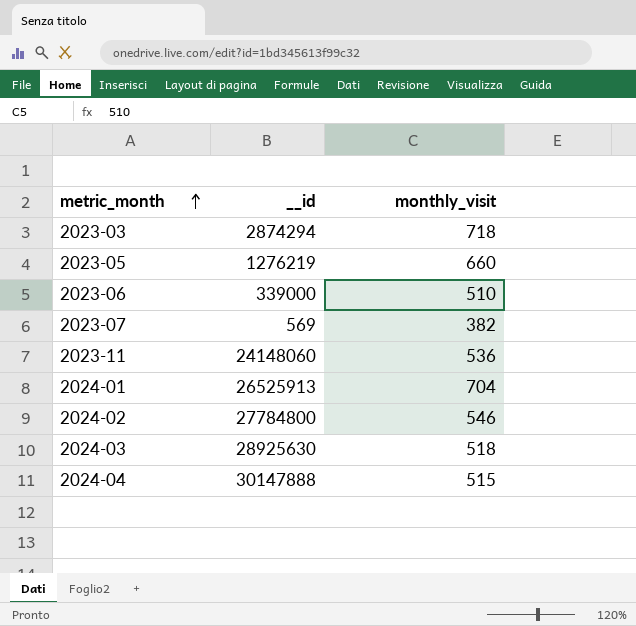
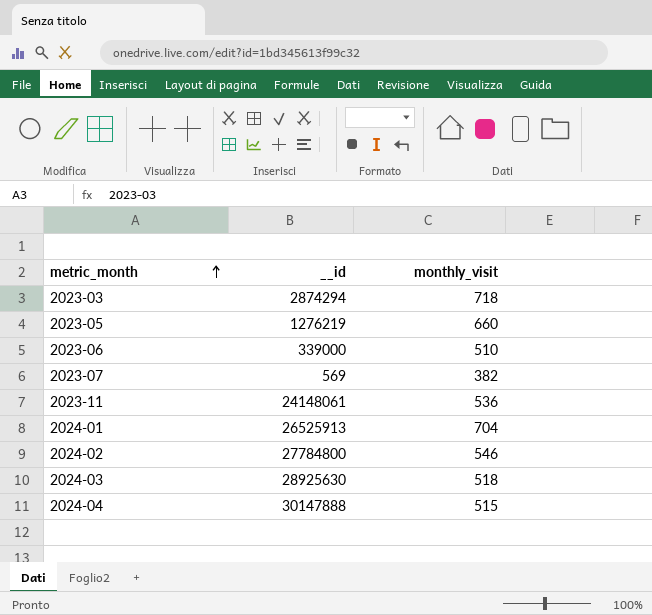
2023-11 | __id: 24148060 -> 24148061

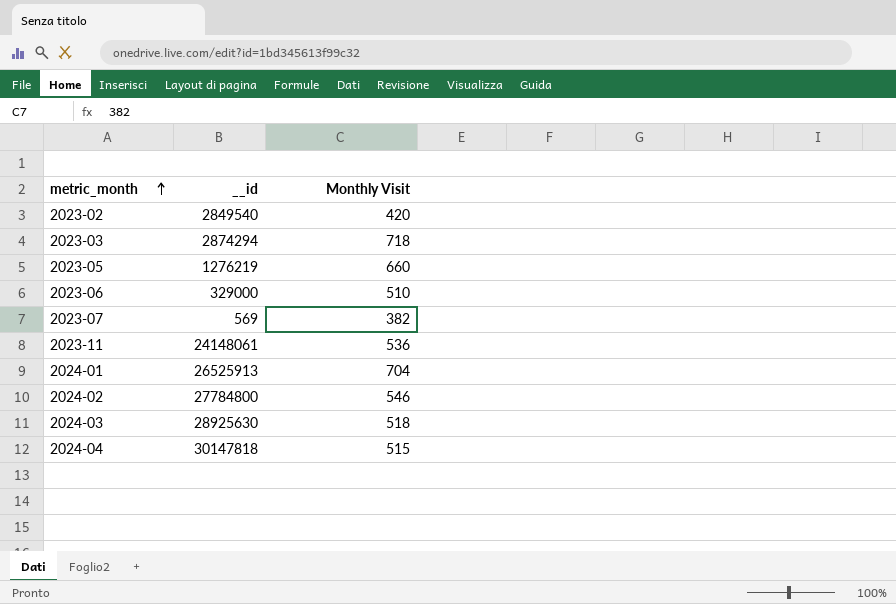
column name: monthly_visit -> Monthly Visit
row 2023-02: none -> 2849540 | 420
2023-06 | __id: 339000 -> 329000
2024-04 | __id: 30147888 -> 30147818

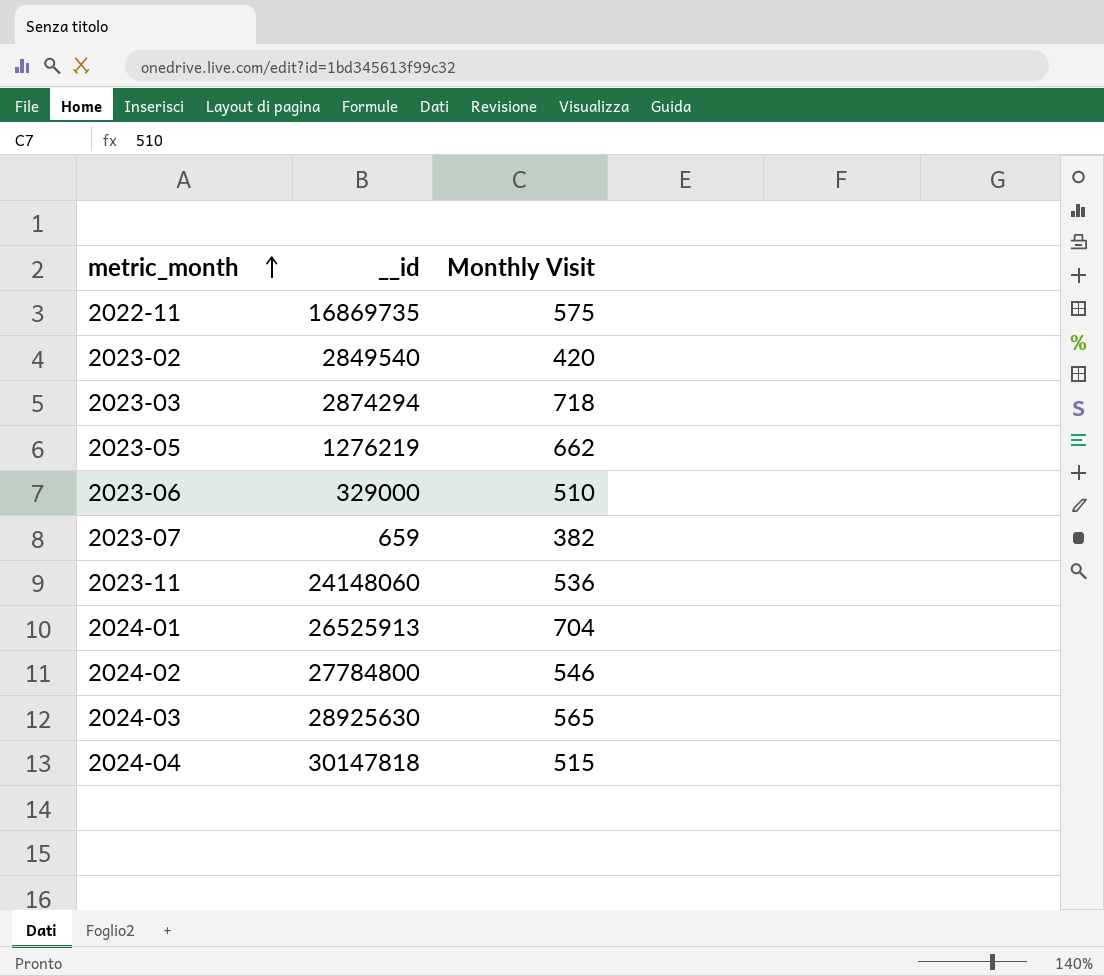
row 2022-11: none -> 16869735 | 575
2023-05 | Monthly Visit: 660 -> 662
2023-07 | __id: 569 -> 659
2023-11 | __id: 24148061 -> 24148060
2024-03 | Monthly Visit: 518 -> 565

